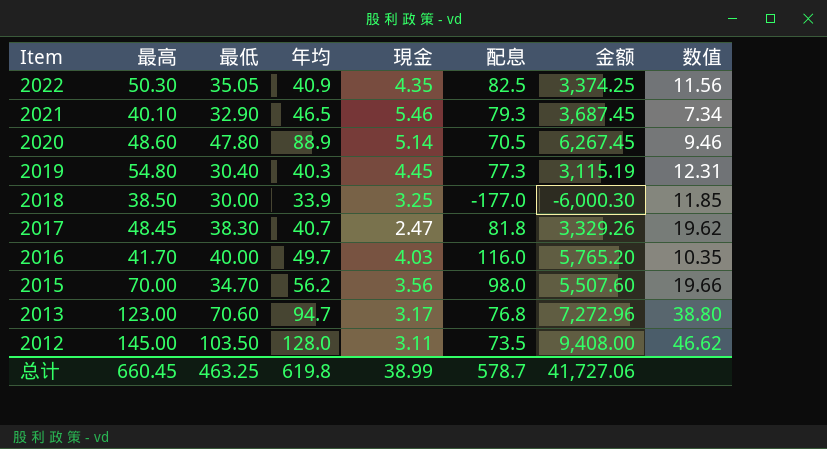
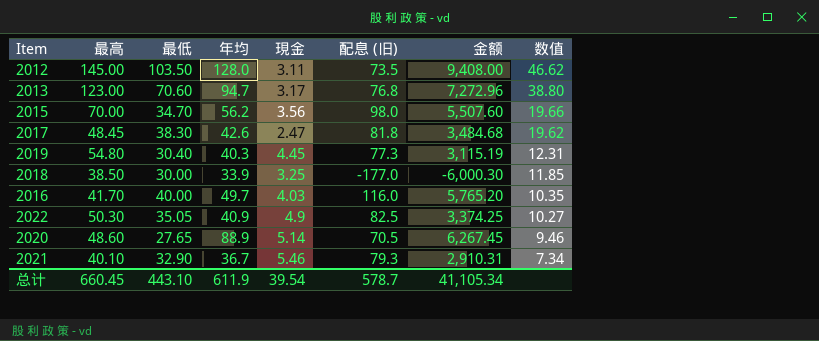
row order: Item descending -> 数值 descending
column name: 配息 -> 配息 (旧)
2017 | 年均: 40.7 -> 42.6
2017 | 金额: 3,329.26 -> 3,484.68
2022 | 現金: 4.35 -> 4.9
2022 | 数值: 11.56 -> 10.27
2020 | 最低: 47.80 -> 27.65
2021 | 年均: 46.5 -> 36.7
2021 | 金额: 3,687.45 -> 2,910.31
总计 | 最低: 463.25 -> 443.10
总计 | 年均: 619.8 -> 611.9
总计 | 現金: 38.99 -> 39.54
总计 | 金额: 41,727.06 -> 41,105.34

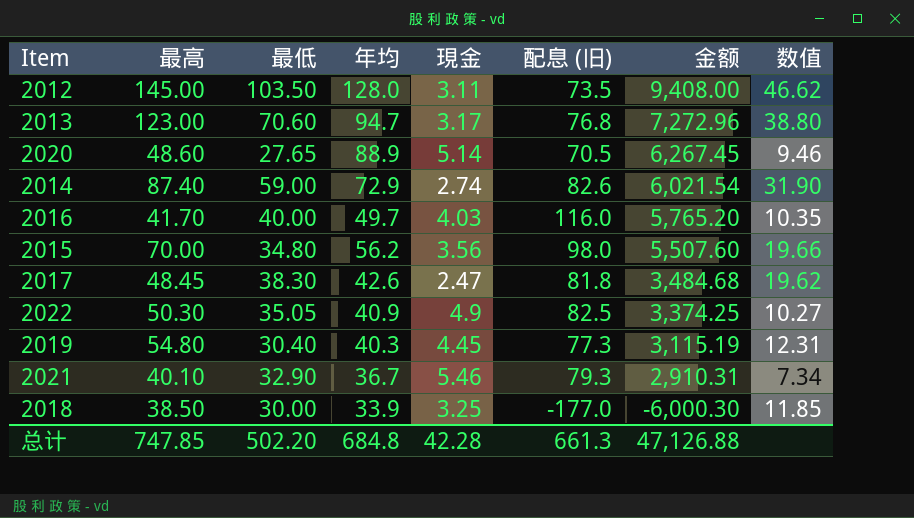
row order: 数值 descending -> 金额 descending
row 2014: none -> 87.40 | 59.00 | 72.9 | 2.74 | 82.6 | 6,021.54 | 31.90
2015 | 最低: 34.70 -> 34.80
总计 | 最高: 660.45 -> 747.85
总计 | 最低: 443.10 -> 502.20
总计 | 年均: 611.9 -> 684.8
总计 | 現金: 39.54 -> 42.28
总计 | 配息 (旧): 578.7 -> 661.3
总计 | 金额: 41,105.34 -> 47,126.88

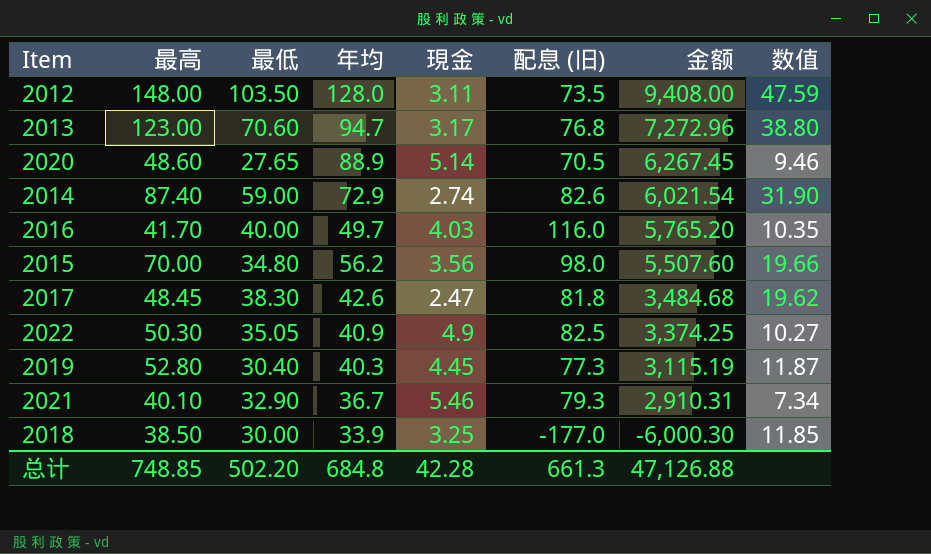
2012 | 最高: 145.00 -> 148.00
2012 | 数值: 46.62 -> 47.59
2019 | 最高: 54.80 -> 52.80
2019 | 数值: 12.31 -> 11.87
总计 | 最高: 747.85 -> 748.85

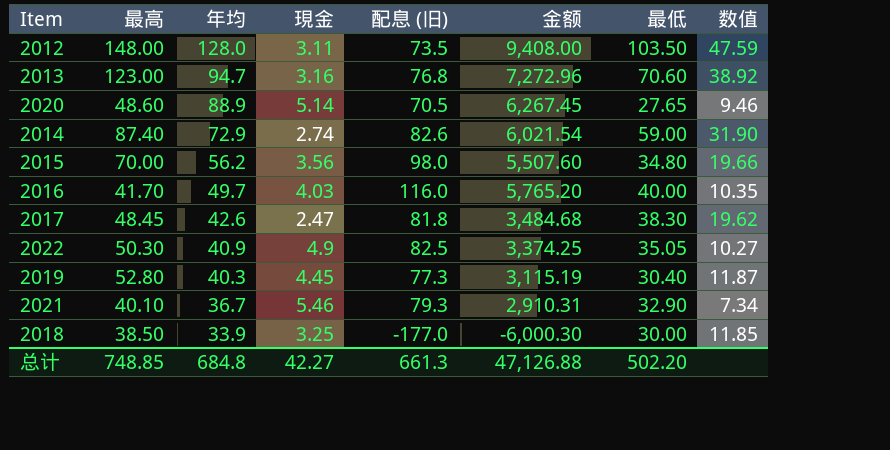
row order: 金额 descending -> 年均 descending
column 最低 | position: 3 -> 7
2013 | 現金: 3.17 -> 3.16
2013 | 数值: 38.80 -> 38.92
总计 | 現金: 42.28 -> 42.27

